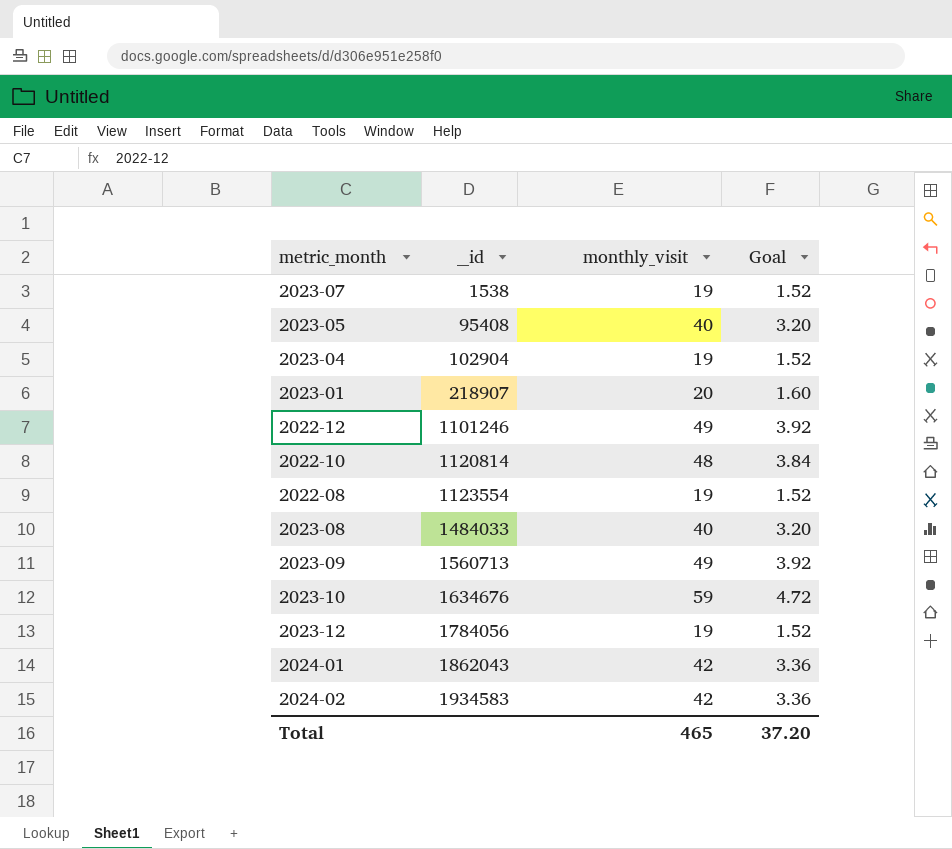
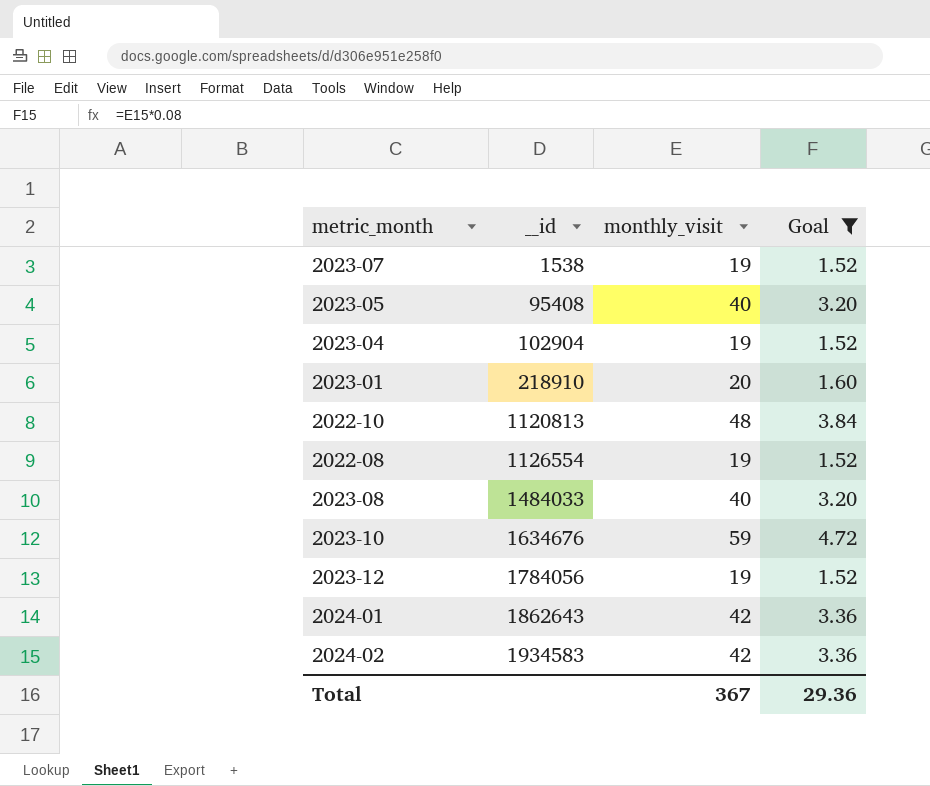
filter: none -> Goal != 3.92
2023-01 | __id: 218907 -> 218910
2022-10 | __id: 1120814 -> 1120813
2022-08 | __id: 1123554 -> 1126554
2024-01 | __id: 1862043 -> 1862643
Total | monthly_visit: 465 -> 367
Total | Goal: 37.20 -> 29.36

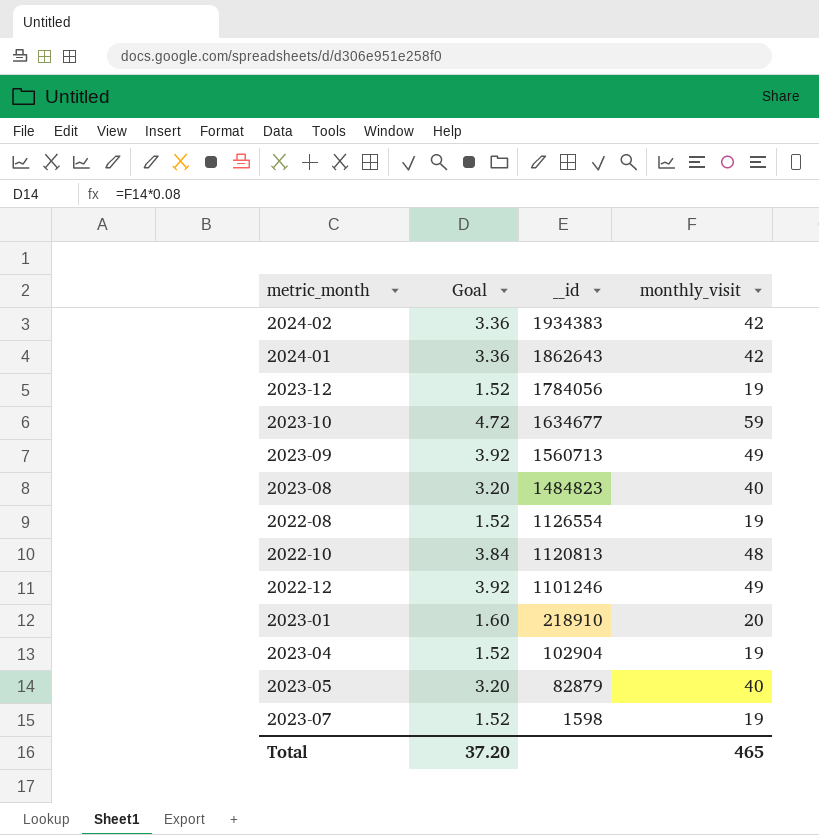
filter: Goal != 3.92 -> none
row order: __id ascending -> __id descending
column Goal | position: 4 -> 2
2024-02 | __id: 1934583 -> 1934383
2023-10 | __id: 1634676 -> 1634677
2023-08 | __id: 1484033 -> 1484823
2023-05 | __id: 95408 -> 82879
2023-07 | __id: 1538 -> 1598
Total | Goal: 29.36 -> 37.20
Total | monthly_visit: 367 -> 465

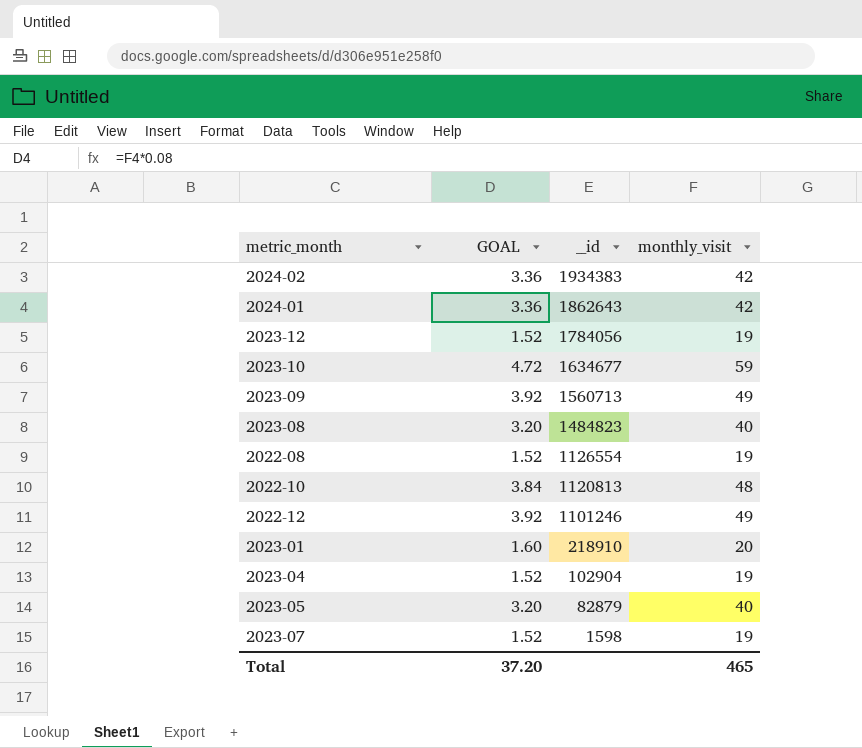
column name: Goal -> GOAL

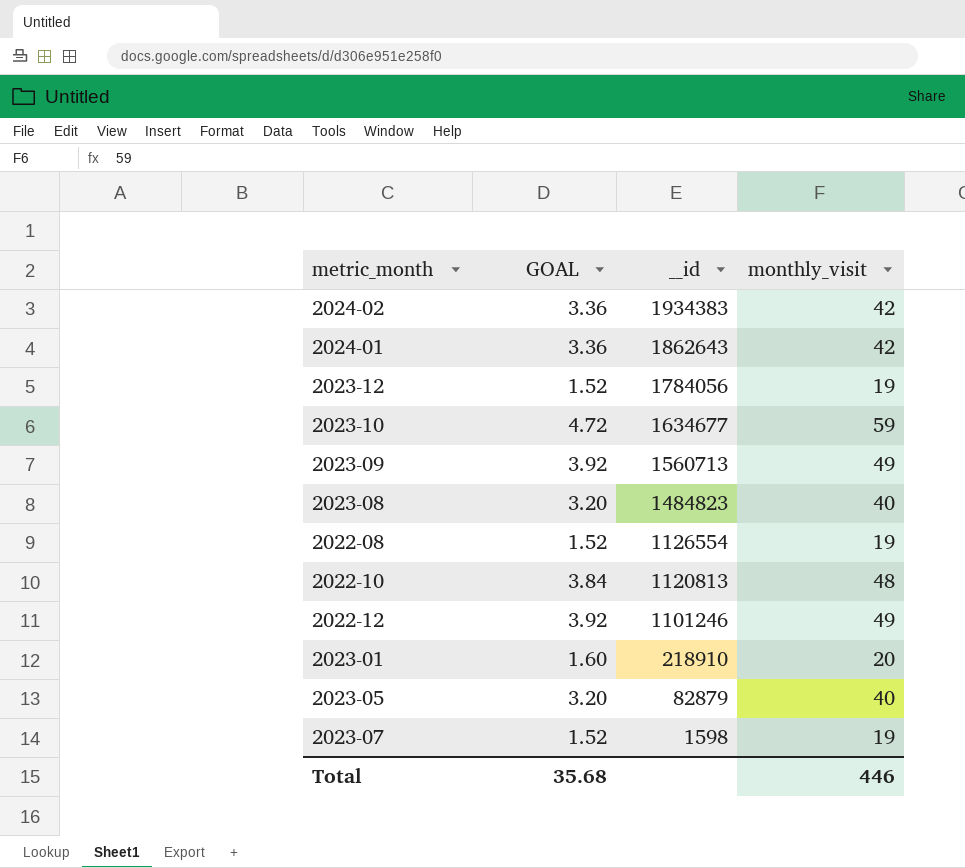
row 2023-04: 1.52 | 102904 | 19 -> none
Total | GOAL: 37.20 -> 35.68
Total | monthly_visit: 465 -> 446

